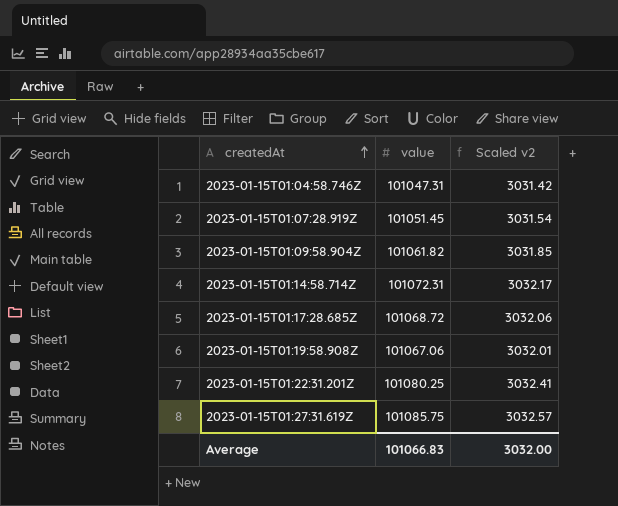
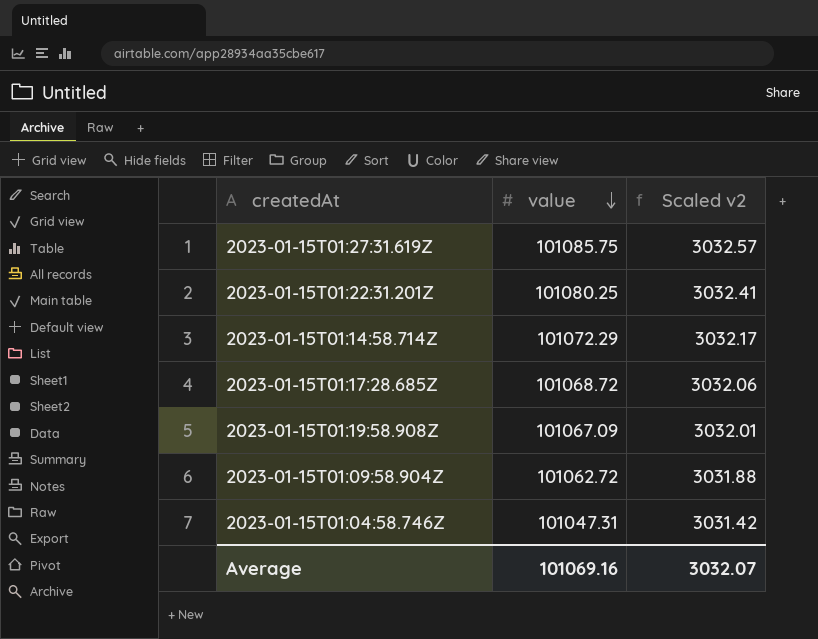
row order: createdAt ascending -> value descending
row 2023-01-15T01:07:28.919Z: 101051.45 | 3031.54 -> none
2023-01-15T01:14:58.714Z | value: 101072.31 -> 101072.29
2023-01-15T01:19:58.908Z | value: 101067.06 -> 101067.09
2023-01-15T01:09:58.904Z | value: 101061.82 -> 101062.72
2023-01-15T01:09:58.904Z | Scaled v2: 3031.85 -> 3031.88
Average | value: 101066.83 -> 101069.16
Average | Scaled v2: 3032.00 -> 3032.07

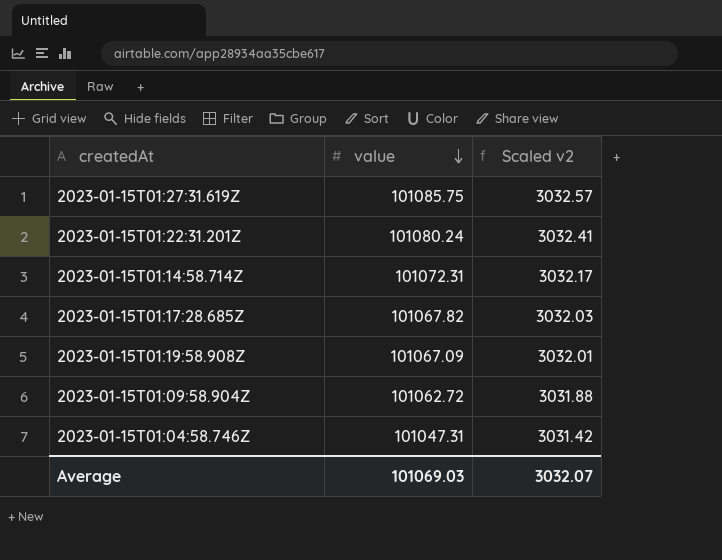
2023-01-15T01:22:31.201Z | value: 101080.25 -> 101080.24
2023-01-15T01:14:58.714Z | value: 101072.29 -> 101072.31
2023-01-15T01:17:28.685Z | value: 101068.72 -> 101067.82
2023-01-15T01:17:28.685Z | Scaled v2: 3032.06 -> 3032.03
Average | value: 101069.16 -> 101069.03

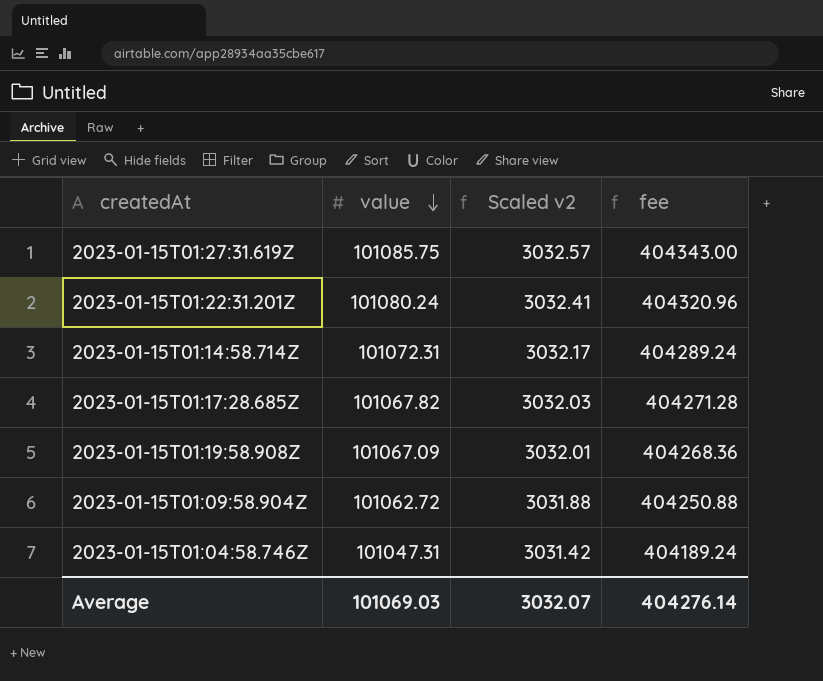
column fee | formula: none -> [value] * 4

